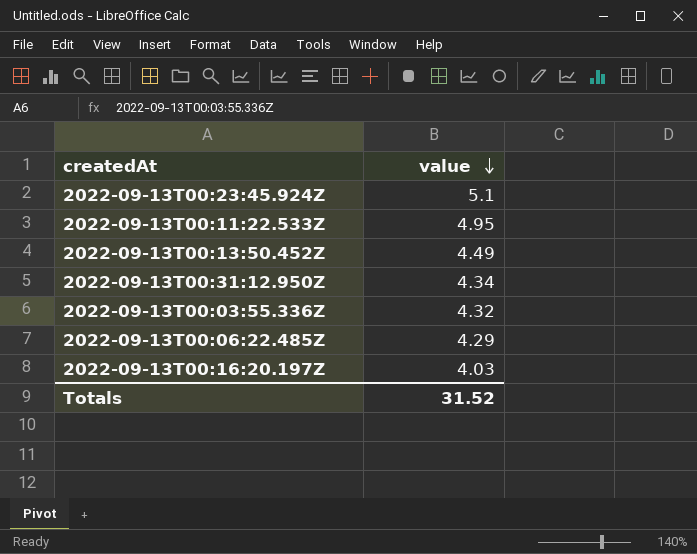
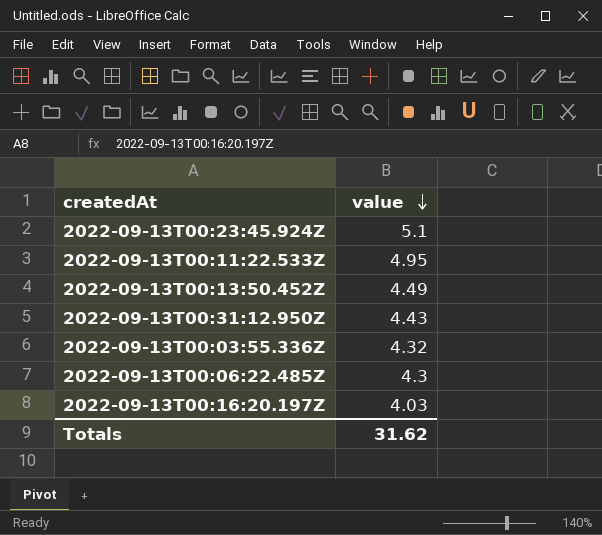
2022-09-13T00:31:12.950Z | value: 4.34 -> 4.43
2022-09-13T00:06:22.485Z | value: 4.29 -> 4.3
Totals | value: 31.52 -> 31.62

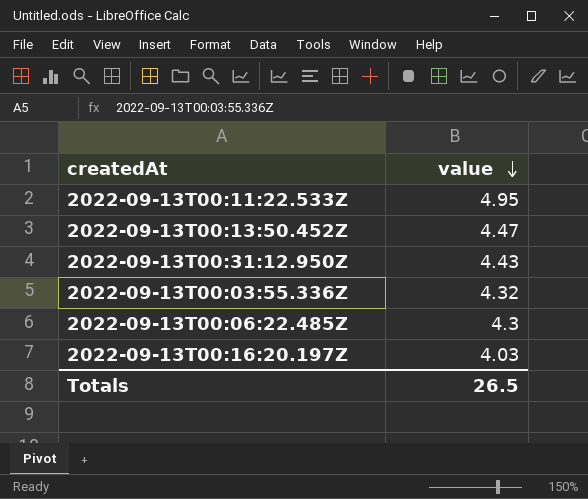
row 2022-09-13T00:23:45.924Z: 5.1 -> none
2022-09-13T00:13:50.452Z | value: 4.49 -> 4.47
Totals | value: 31.62 -> 26.5

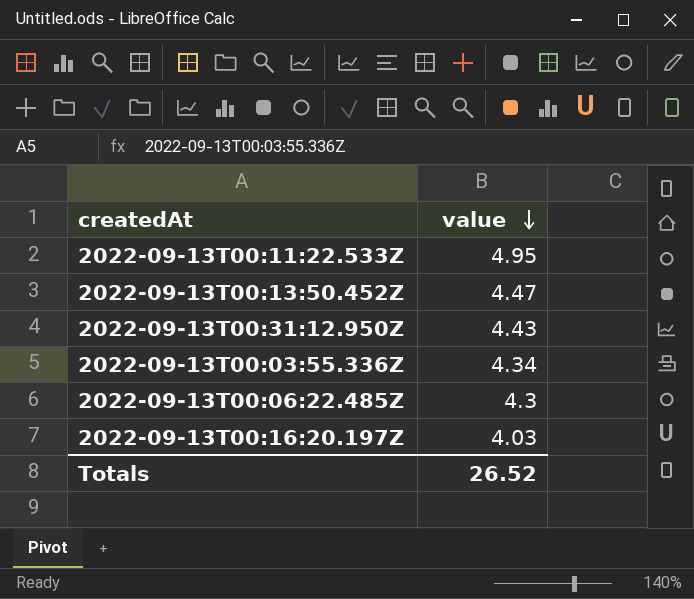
2022-09-13T00:03:55.336Z | value: 4.32 -> 4.34
Totals | value: 26.5 -> 26.52

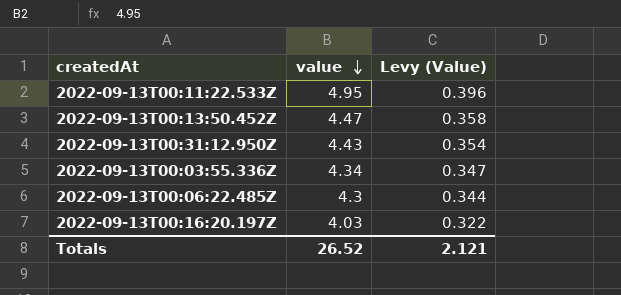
column Levy (Value) | formula: none -> [value] * 0.08

